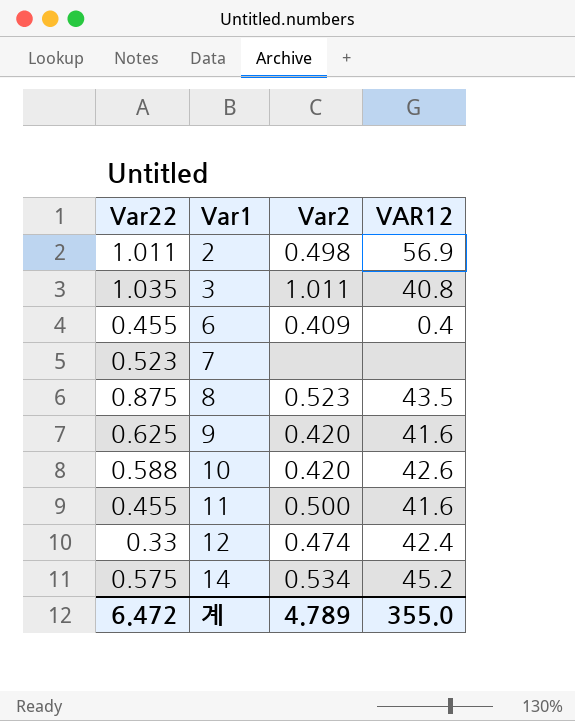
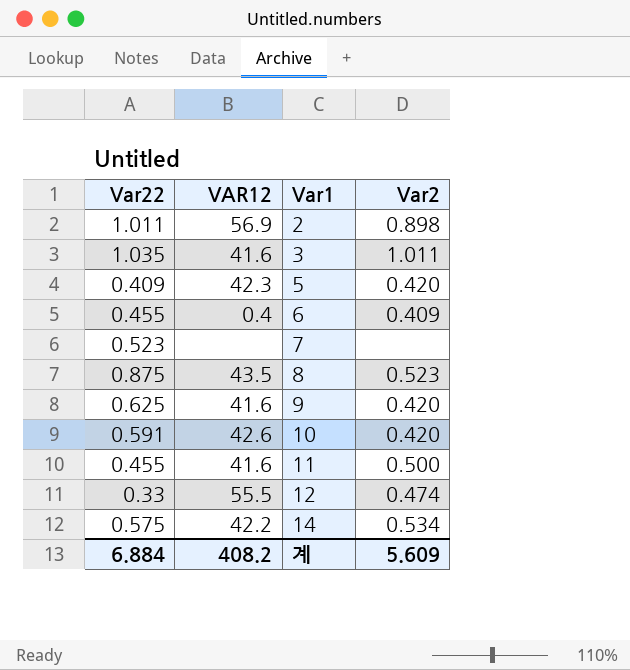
column VAR12 | position: 4 -> 2
2 | Var2: 0.498 -> 0.898
3 | VAR12: 40.8 -> 41.6
row 5: none -> 0.409 | 42.3 | 0.420
10 | Var22: 0.588 -> 0.591
12 | VAR12: 42.4 -> 55.5
14 | VAR12: 45.2 -> 42.2
계 | Var22: 6.472 -> 6.884
계 | VAR12: 355.0 -> 408.2
계 | Var2: 4.789 -> 5.609

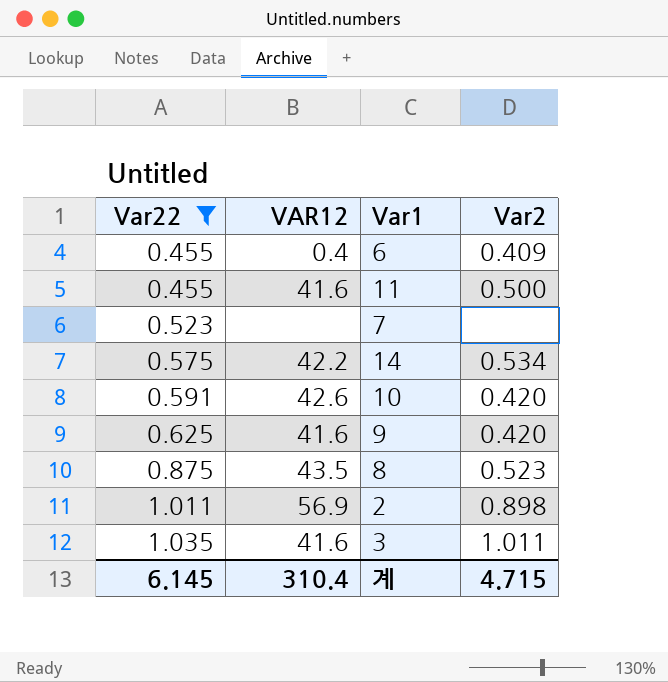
filter: none -> Var22 >= 0.455
row order: Var1 ascending -> Var22 ascending
계 | Var22: 6.884 -> 6.145
계 | VAR12: 408.2 -> 310.4
계 | Var2: 5.609 -> 4.715

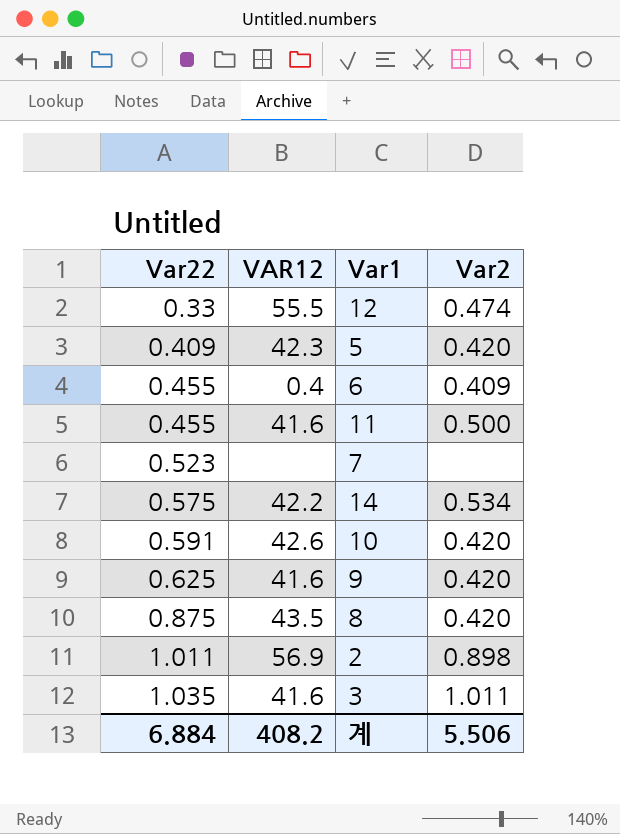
filter: Var22 >= 0.455 -> none
8 | Var2: 0.523 -> 0.420
계 | Var22: 6.145 -> 6.884
계 | VAR12: 310.4 -> 408.2
계 | Var2: 4.715 -> 5.506

